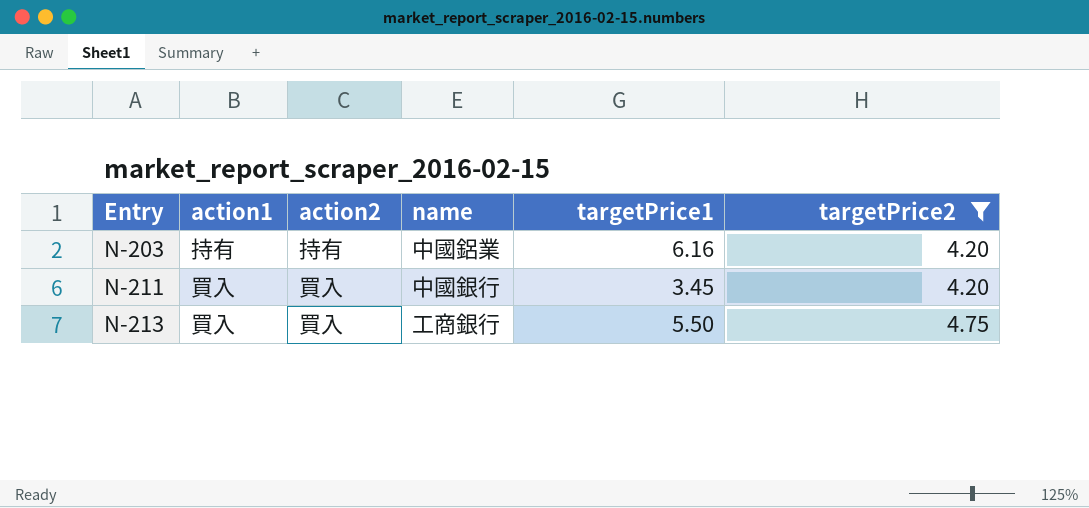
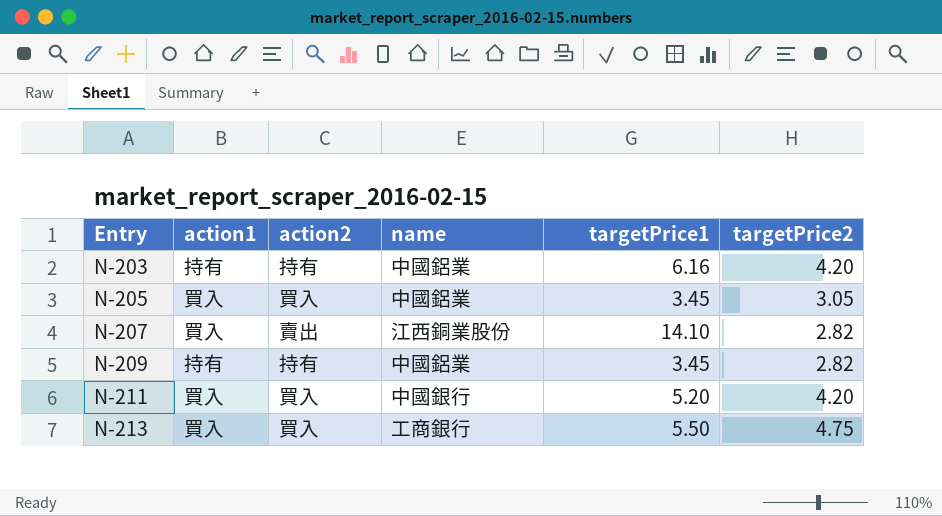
filter: targetPrice2 >= 4.20 -> none
N-211 | targetPrice1: 3.45 -> 5.20

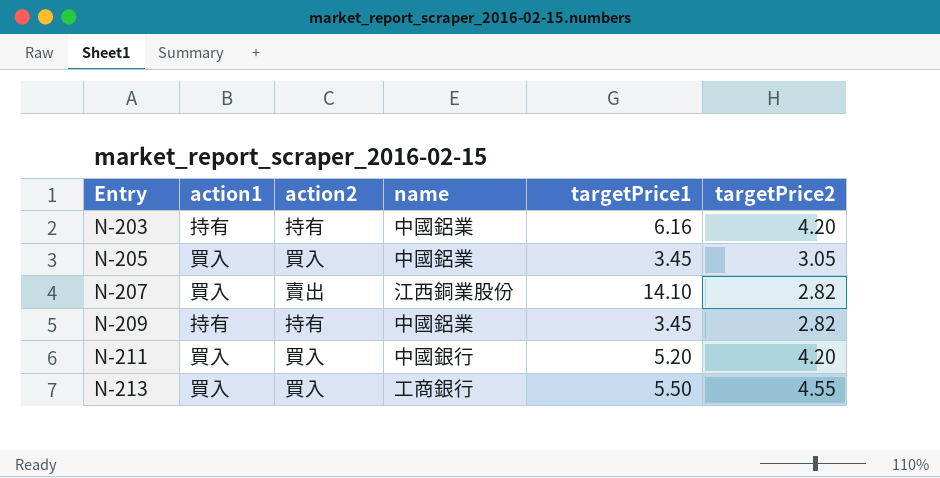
N-213 | targetPrice2: 4.75 -> 4.55

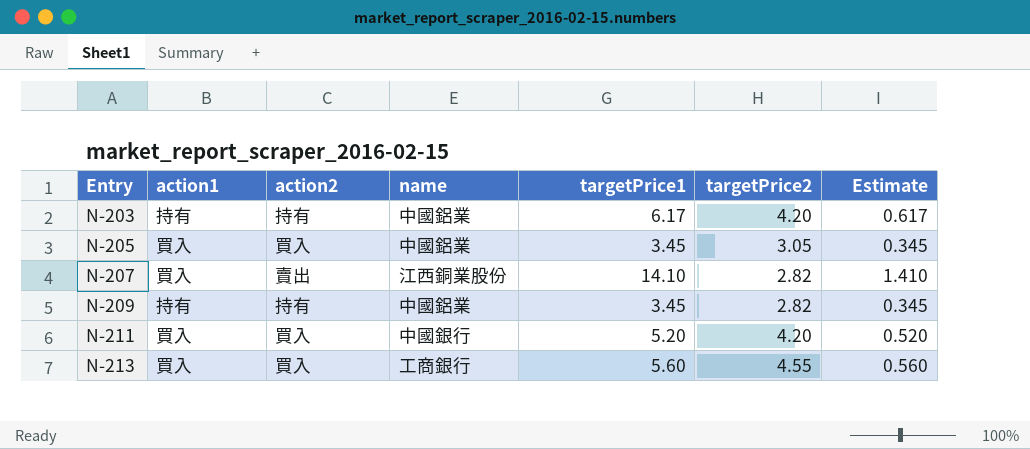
column Estimate | formula: none -> [targetPrice1] * 0.1
N-203 | targetPrice1: 6.16 -> 6.17
N-213 | targetPrice1: 5.50 -> 5.60

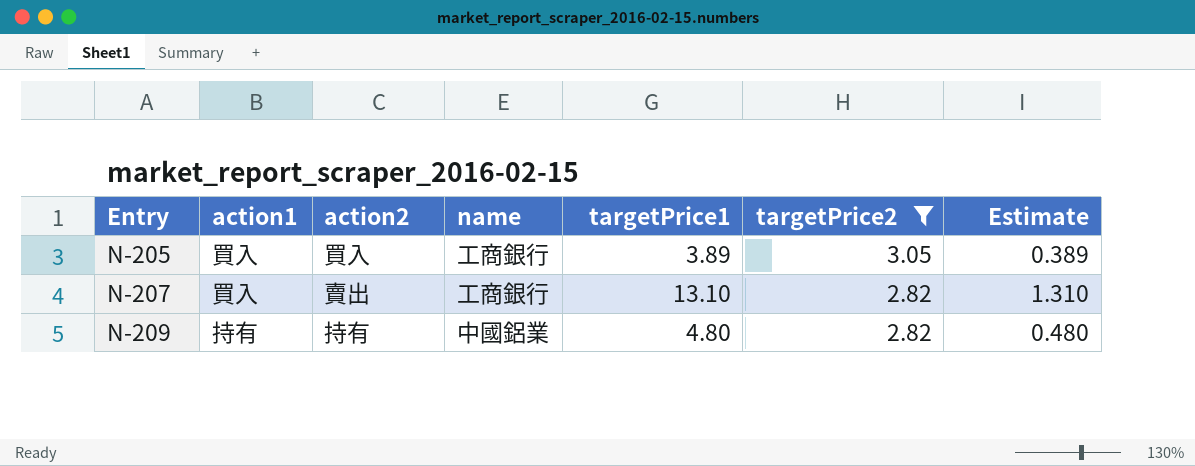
filter: none -> targetPrice2 <= 3.05
N-205 | name: 中國鋁業 -> 工商銀行
N-205 | targetPrice1: 3.45 -> 3.89
N-205 | Estimate: 0.345 -> 0.389
N-207 | name: 江西銅業股份 -> 工商銀行
N-207 | targetPrice1: 14.10 -> 13.10
N-207 | Estimate: 1.410 -> 1.310
N-209 | targetPrice1: 3.45 -> 4.80
N-209 | Estimate: 0.345 -> 0.480

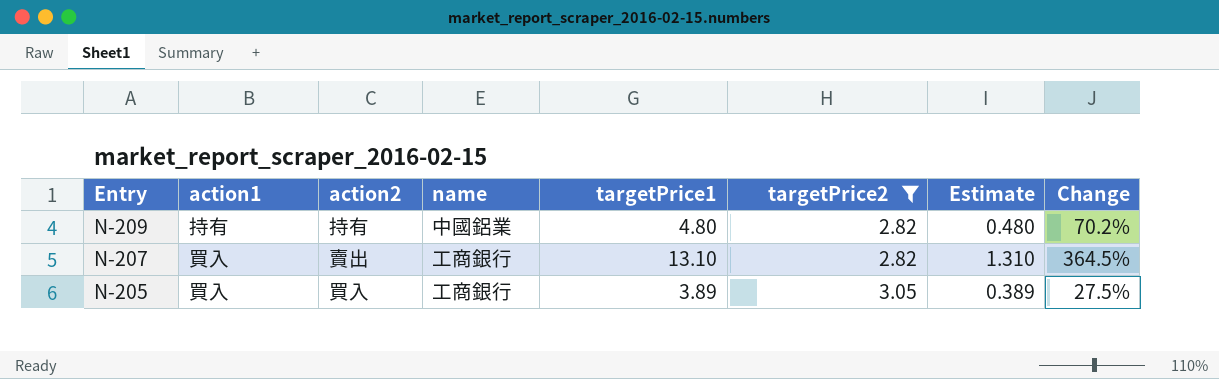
row order: Entry ascending -> Entry descending
column Change | formula: none -> ([targetPrice1] - [targetPrice2]) / [targetPrice2]

